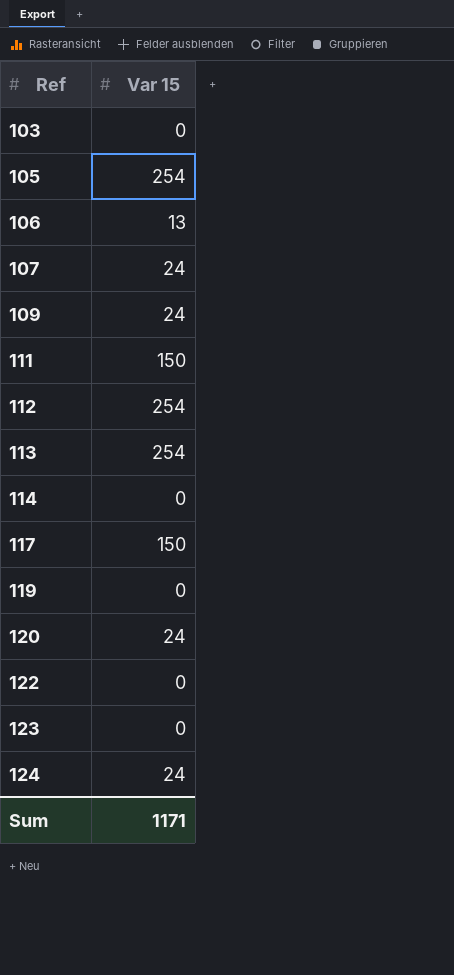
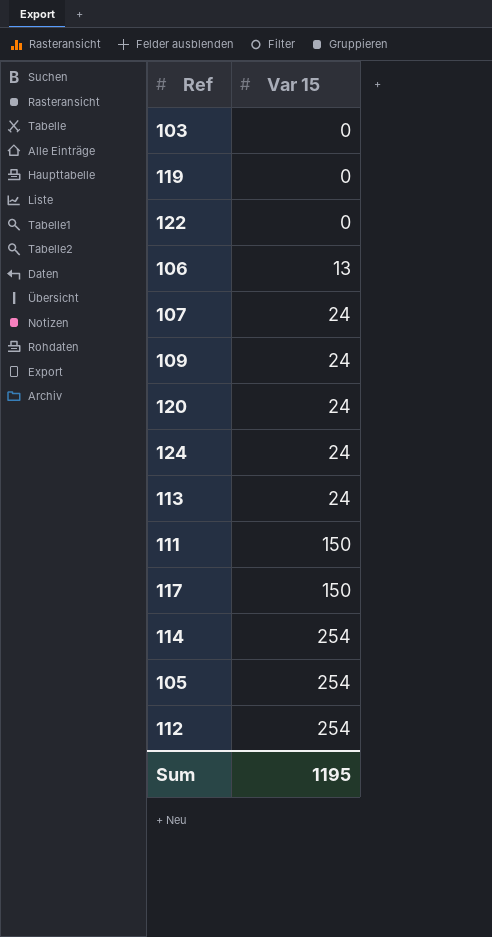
row order: Ref ascending -> Var 15 ascending
row 123: 0 -> none
113 | Var 15: 254 -> 24
114 | Var 15: 0 -> 254
Sum | Var 15: 1171 -> 1195

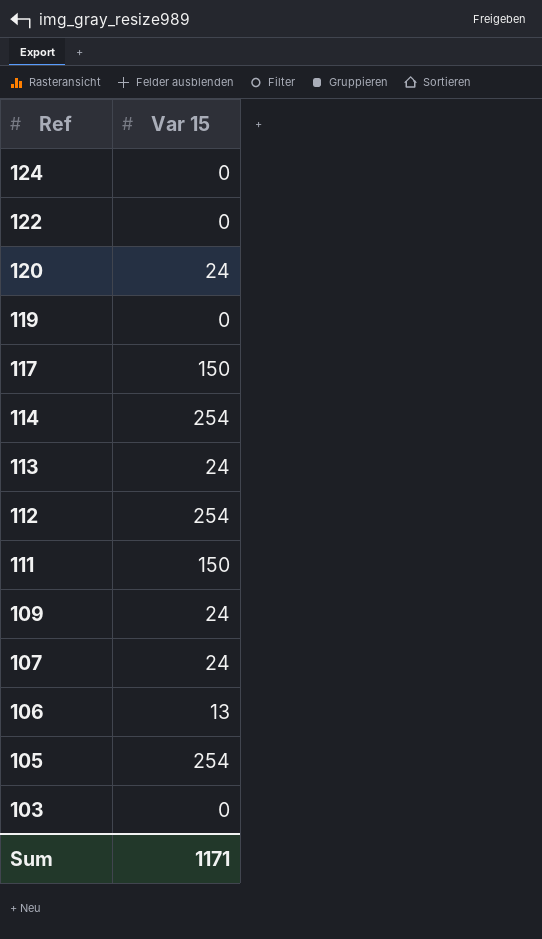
row order: Var 15 ascending -> Ref descending
124 | Var 15: 24 -> 0
Sum | Var 15: 1195 -> 1171

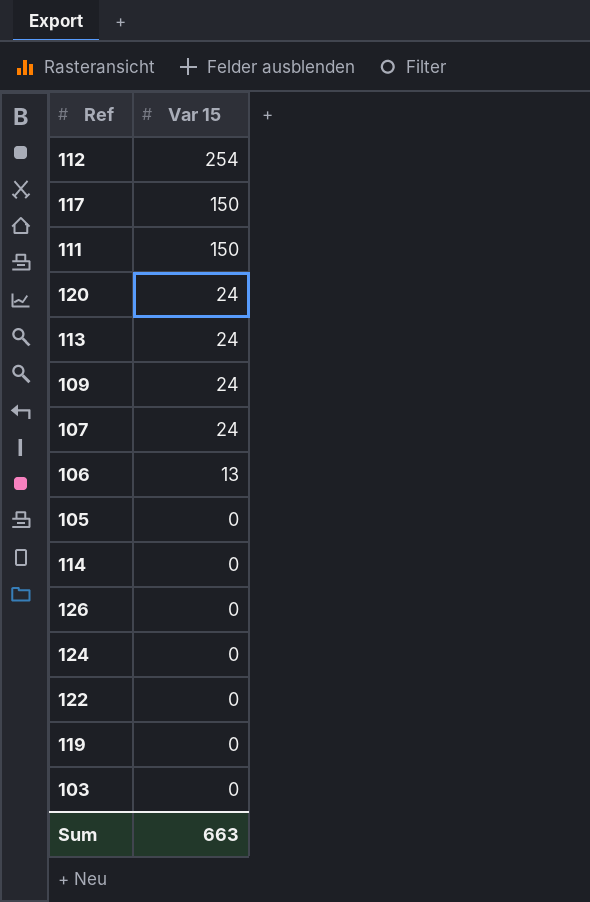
row order: Ref descending -> Var 15 descending
105 | Var 15: 254 -> 0
114 | Var 15: 254 -> 0
row 126: none -> 0
Sum | Var 15: 1171 -> 663

